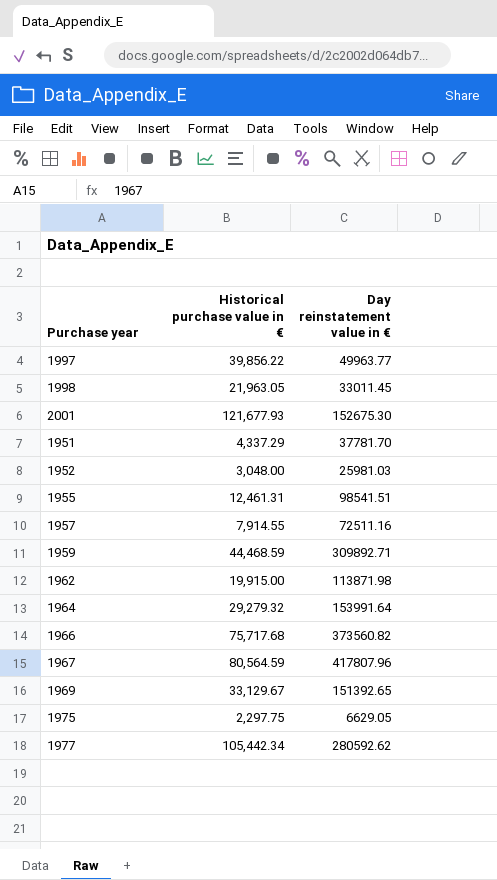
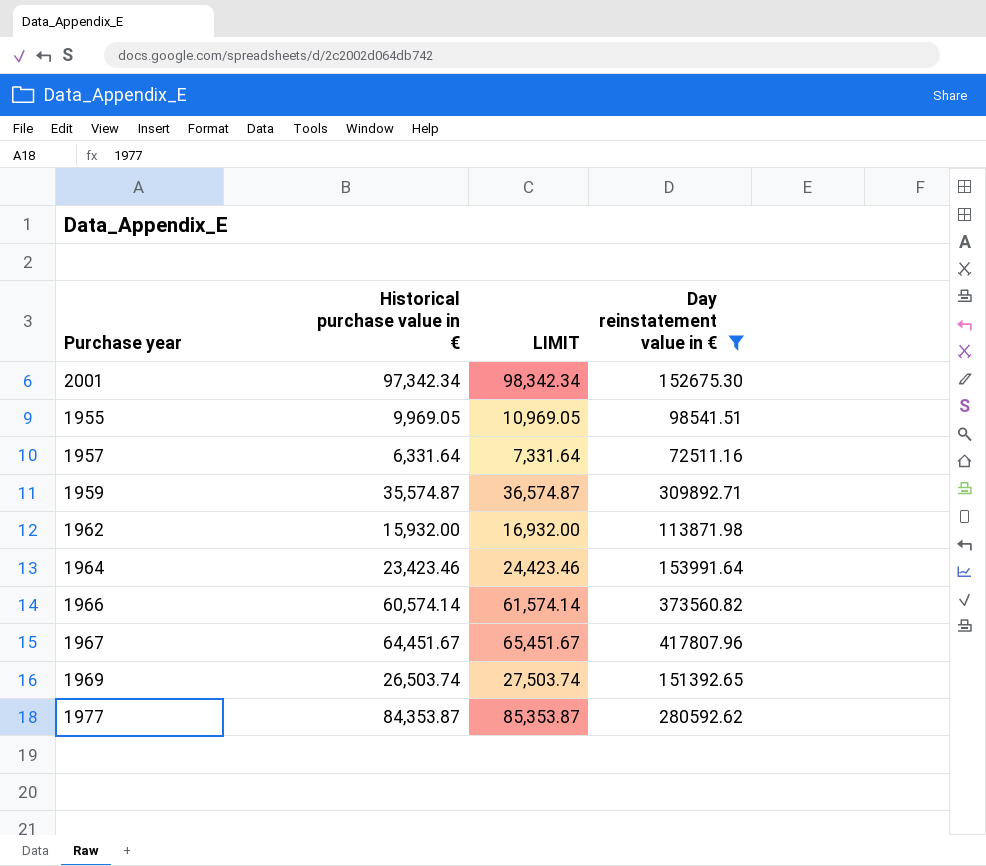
filter: none -> Day reinstatement value in € >= 72511.16
column LIMIT | formula: none -> [Historical purchase value in €] + 1000
2001 | Historical purchase value in €: 121,677.93 -> 97,342.34
1955 | Historical purchase value in €: 12,461.31 -> 9,969.05
1957 | Historical purchase value in €: 7,914.55 -> 6,331.64
1959 | Historical purchase value in €: 44,468.59 -> 35,574.87
1962 | Historical purchase value in €: 19,915.00 -> 15,932.00
1964 | Historical purchase value in €: 29,279.32 -> 23,423.46
1966 | Historical purchase value in €: 75,717.68 -> 60,574.14
1967 | Historical purchase value in €: 80,564.59 -> 64,451.67
1969 | Historical purchase value in €: 33,129.67 -> 26,503.74
1977 | Historical purchase value in €: 105,442.34 -> 84,353.87

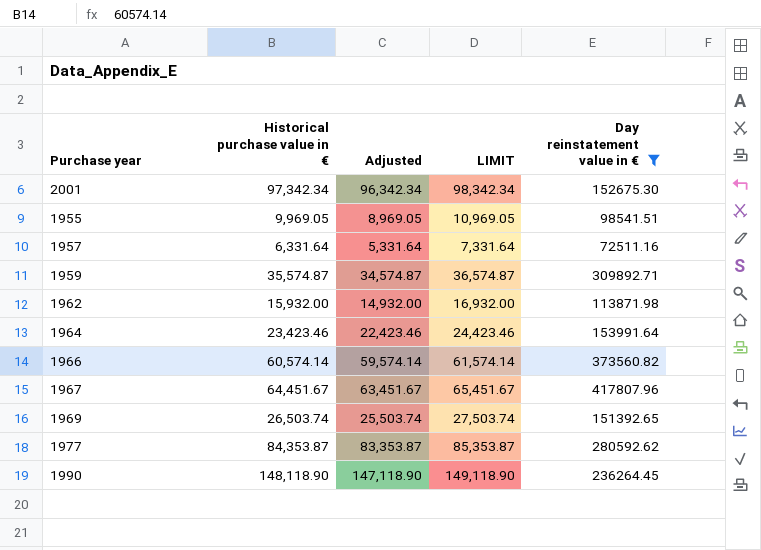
column Adjusted | formula: none -> [Historical purchase value in €] - 1000
row 1990: none -> 148,118.90 | 147,118.90 | 149,118.90 | 236264.45

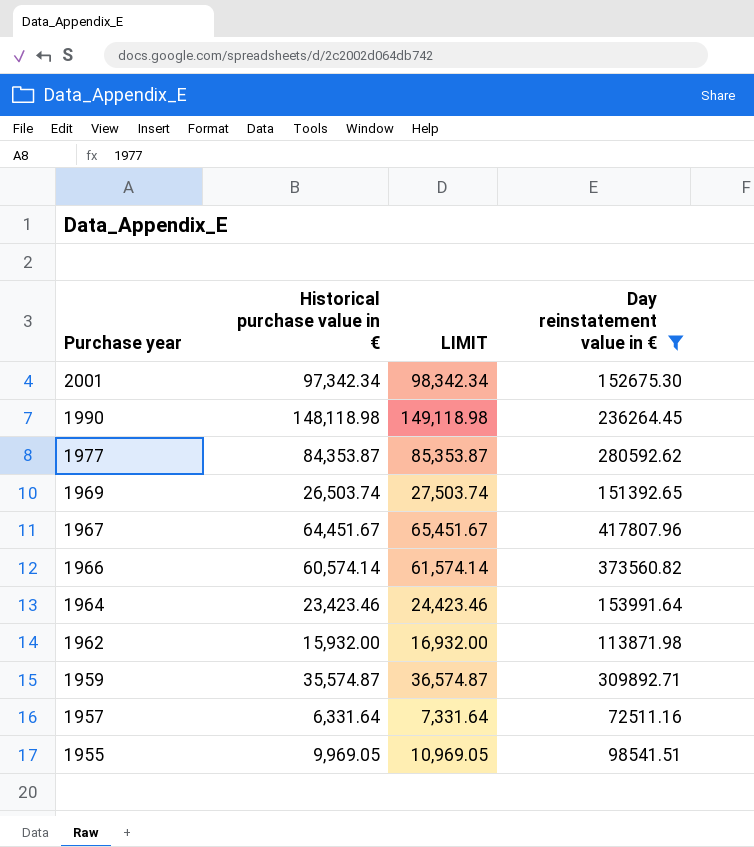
row order: none -> Purchase year descending
column Adjusted | formula: [Historical purchase value in €] - 1000 -> none
1990 | Historical purchase value in €: 148,118.90 -> 148,118.98
1990 | LIMIT: 149,118.90 -> 149,118.98

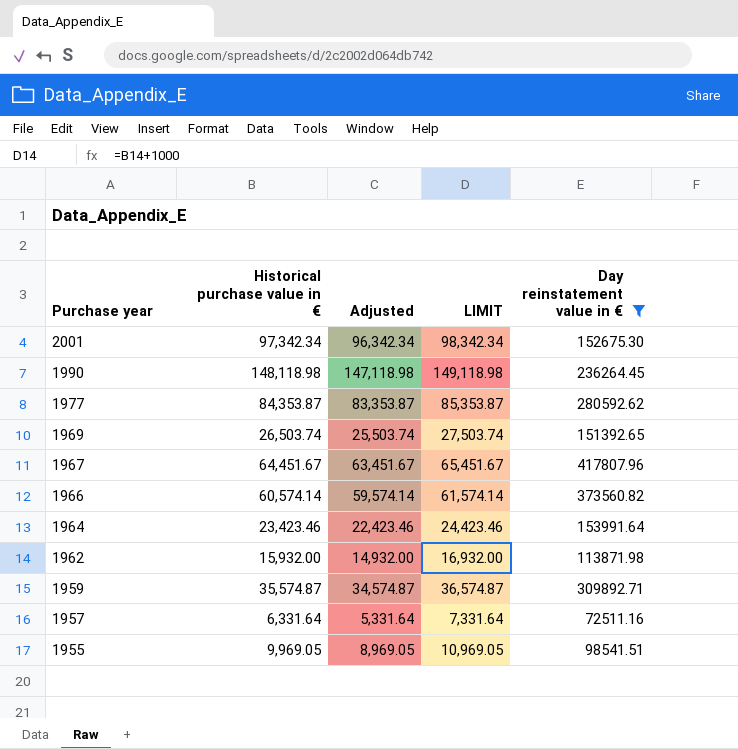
column Adjusted | formula: none -> [Historical purchase value in €] - 1000

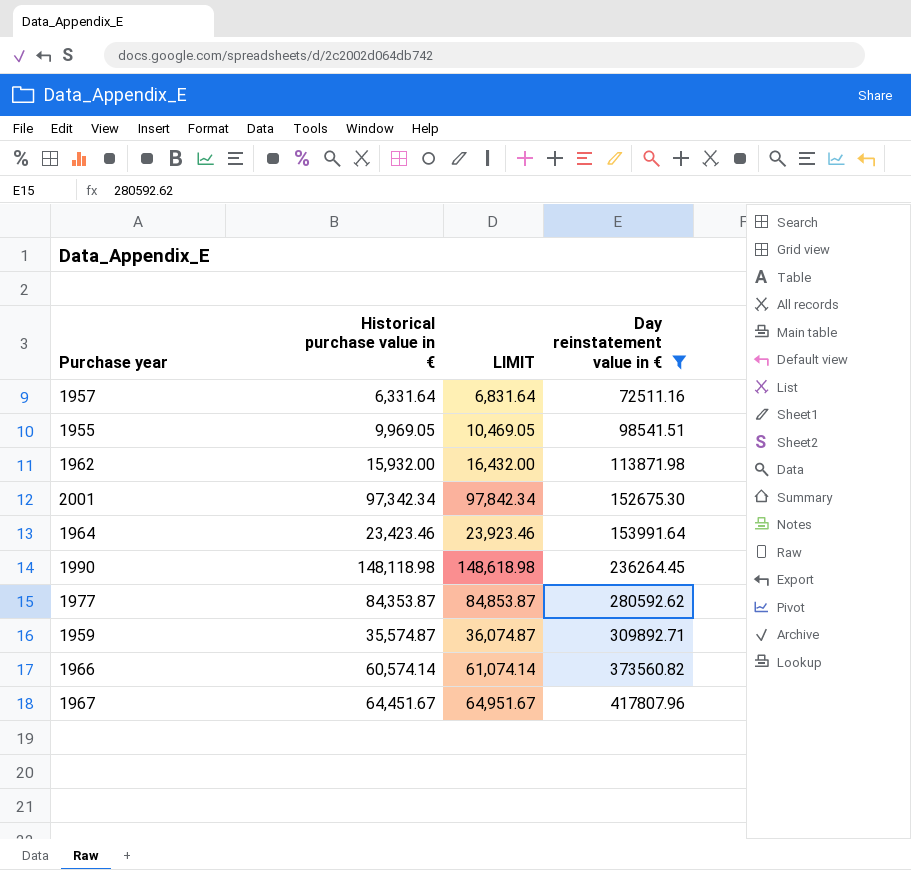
row order: Purchase year descending -> Day reinstatement value in € ascending
column Adjusted | formula: [Historical purchase value in €] - 1000 -> none
column LIMIT | formula: [Historical purchase value in €] + 1000 -> [Historical purchase value in €] + 500
row 1969: 26,503.74 | 25,503.74 | 27,503.74 | 151392.65 -> none

